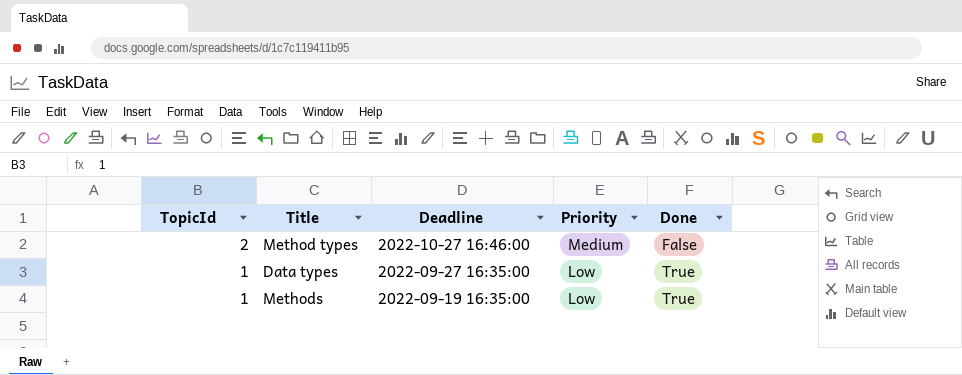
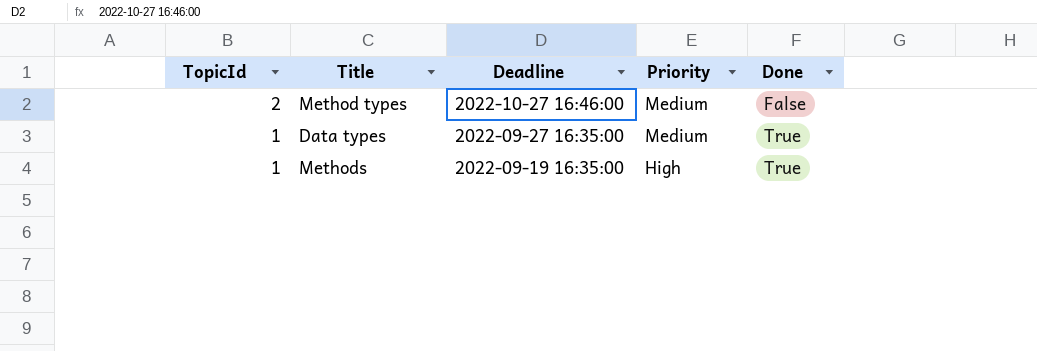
Data types | Priority: Low -> Medium
Methods | Priority: Low -> High

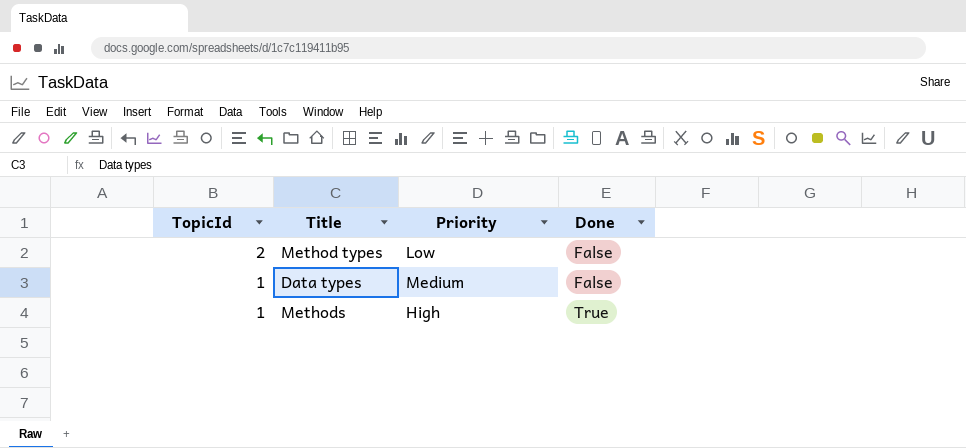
column Deadline | position: 3 -> none
Method types | Priority: Medium -> Low
Data types | Done: True -> False

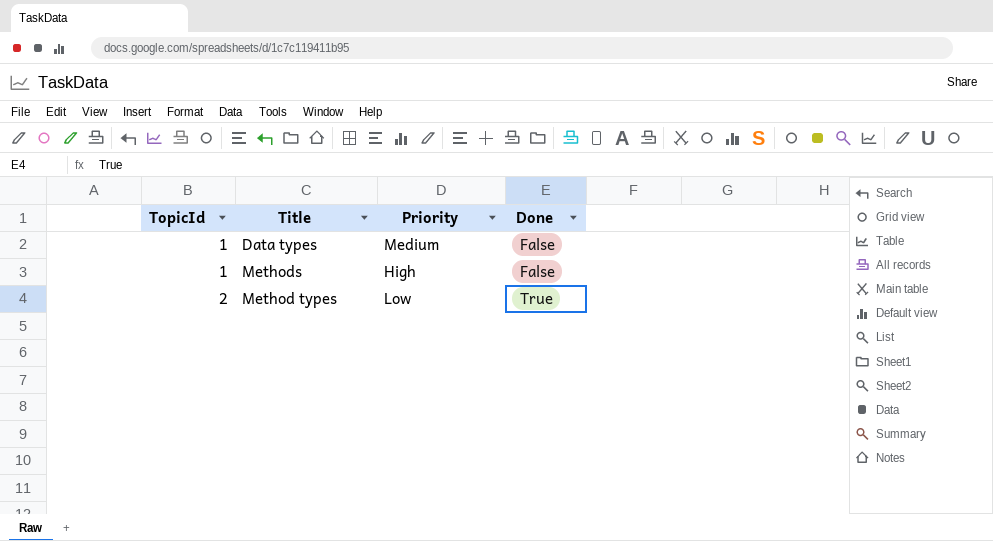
row order: TopicId descending -> TopicId ascending
Methods | Done: True -> False
Method types | Done: False -> True

